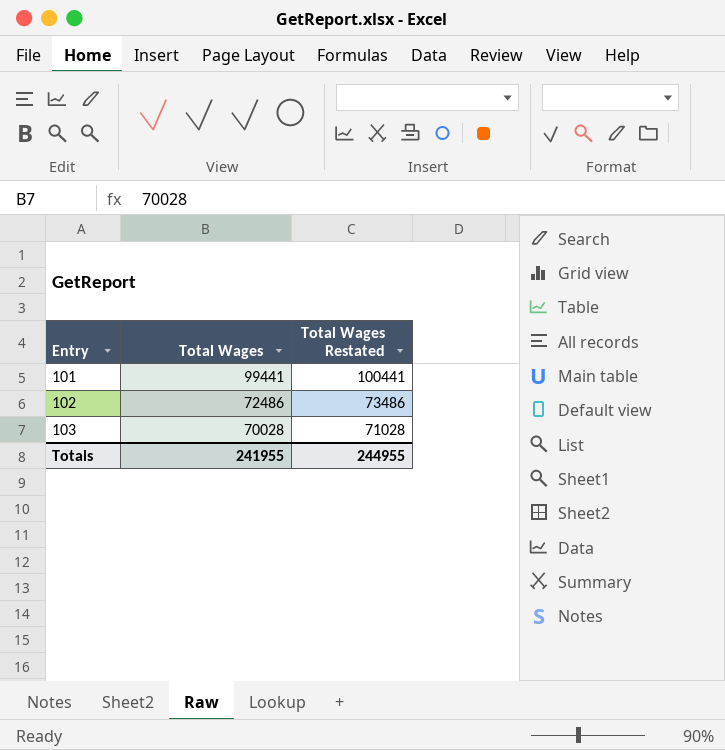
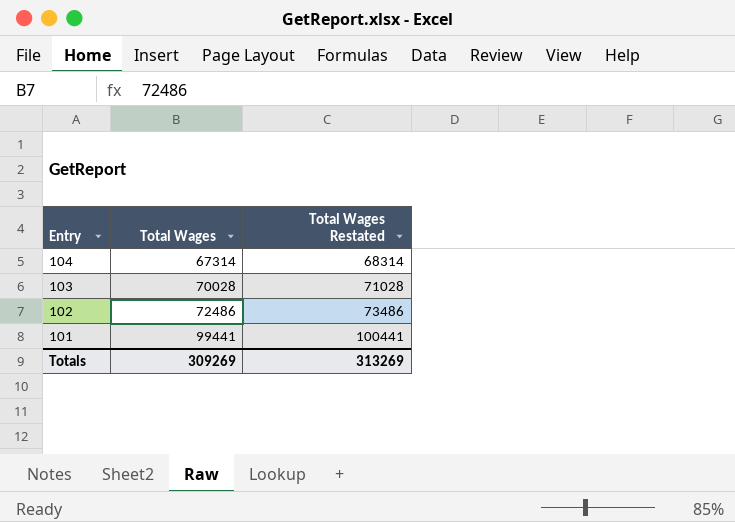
row order: Entry ascending -> Entry descending
row 104: none -> 67314 | 68314
Totals | Total Wages: 241955 -> 309269
Totals | Total Wages Restated: 244955 -> 313269

